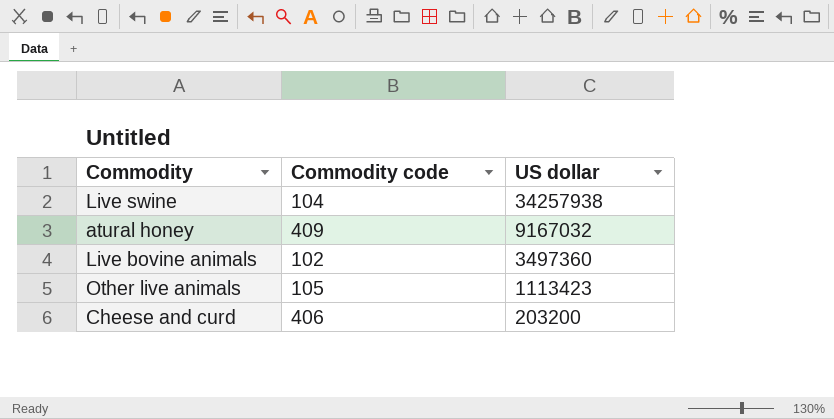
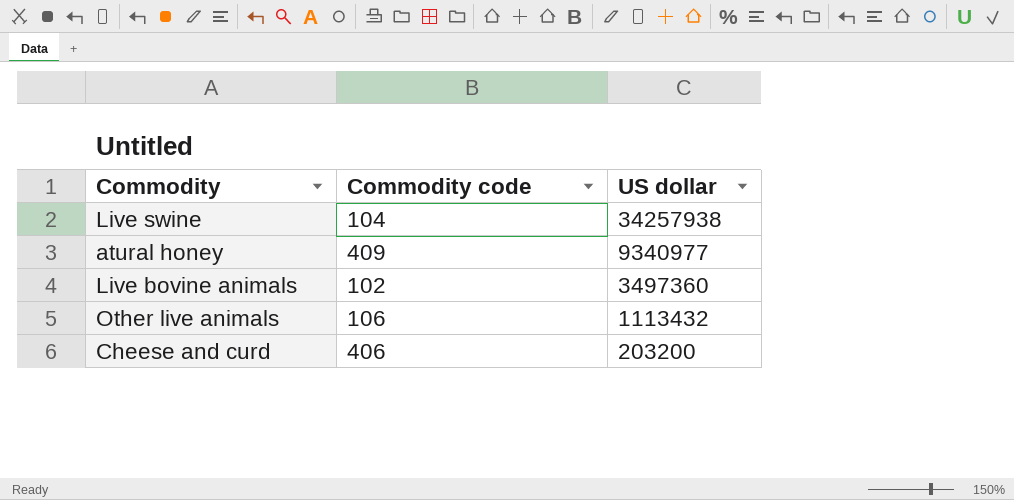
atural honey | US dollar: 9167032 -> 9340977
Other live animals | Commodity code: 105 -> 106
Other live animals | US dollar: 1113423 -> 1113432

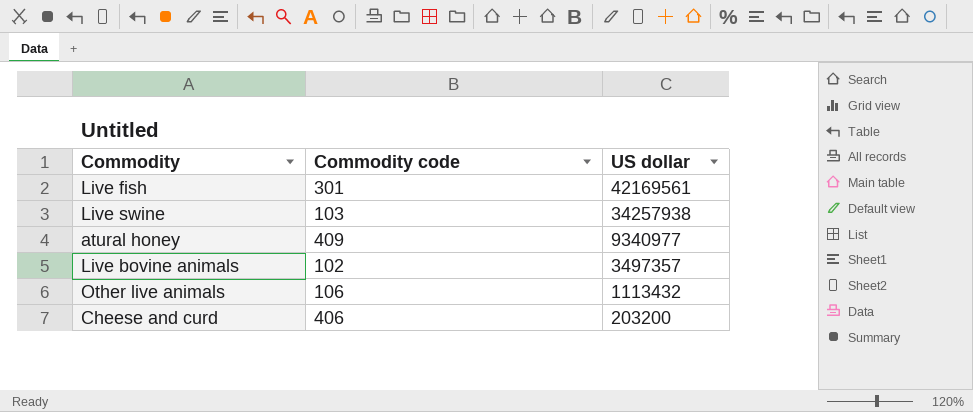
row Live fish: none -> 301 | 42169561
Live swine | Commodity code: 104 -> 103
Live bovine animals | US dollar: 3497360 -> 3497357

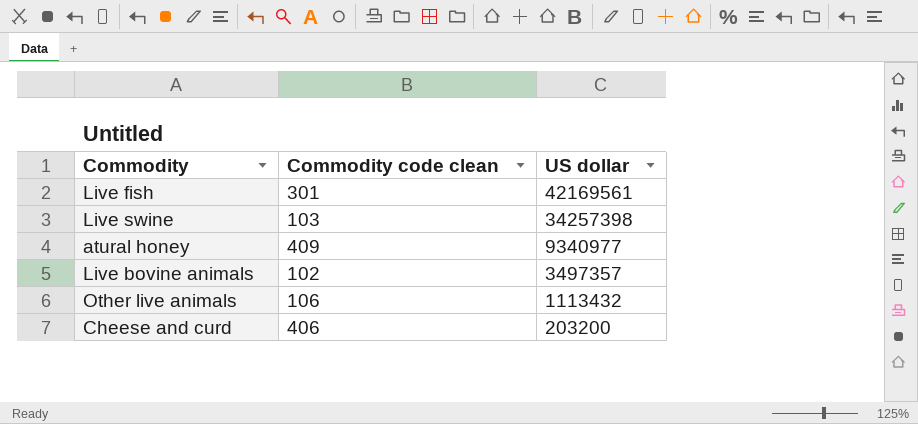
column name: Commodity code -> Commodity code clean
Live swine | US dollar: 34257938 -> 34257398

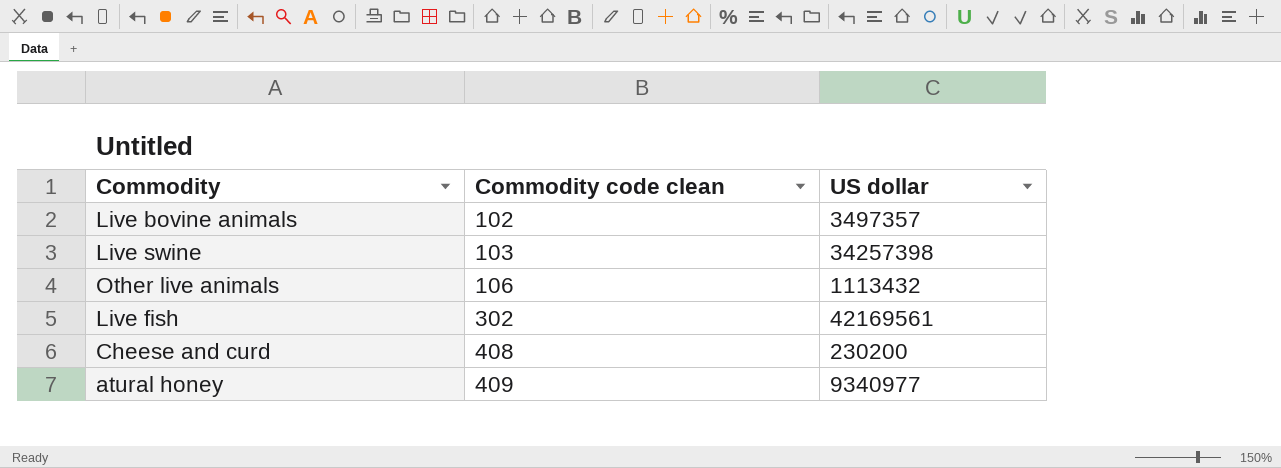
row order: US dollar descending -> Commodity code clean ascending
Live fish | Commodity code clean: 301 -> 302
Cheese and curd | Commodity code clean: 406 -> 408
Cheese and curd | US dollar: 203200 -> 230200

